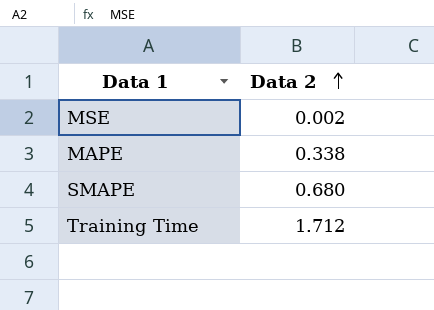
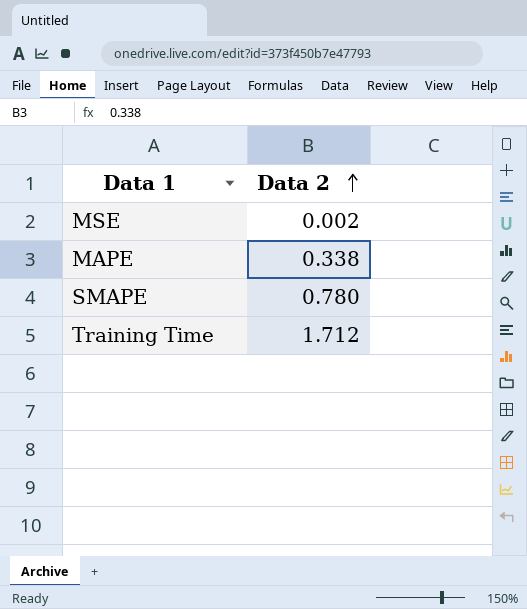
SMAPE | Data 2: 0.680 -> 0.780

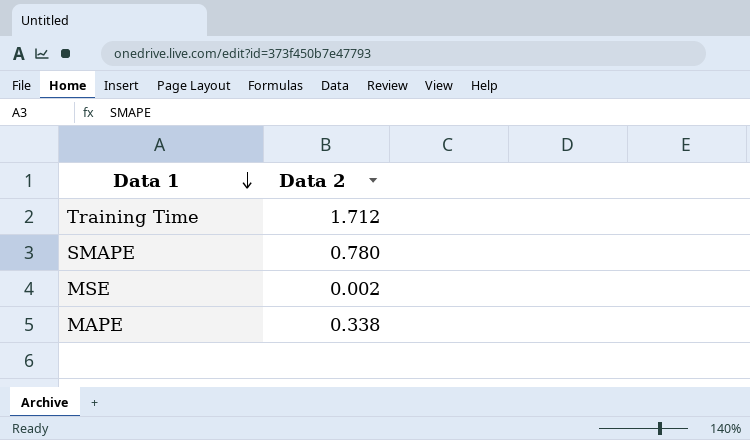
row order: Data 2 ascending -> Data 1 descending

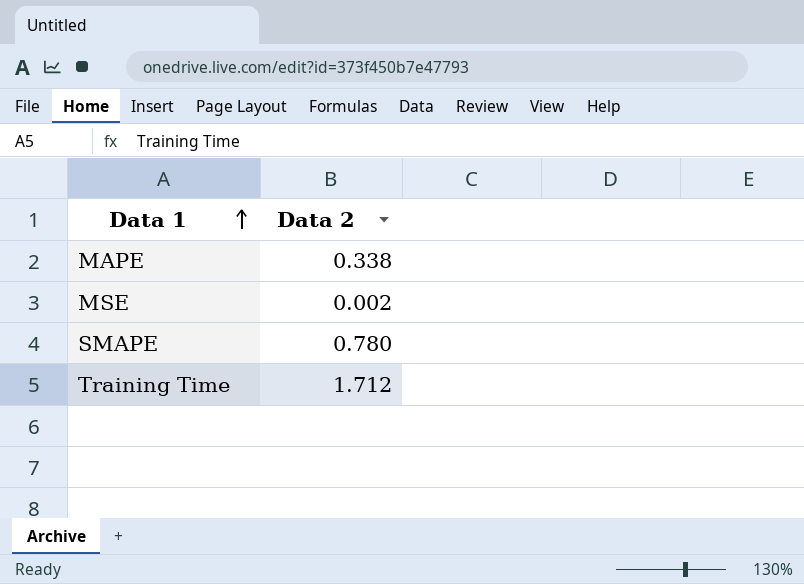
row order: Data 1 descending -> Data 1 ascending

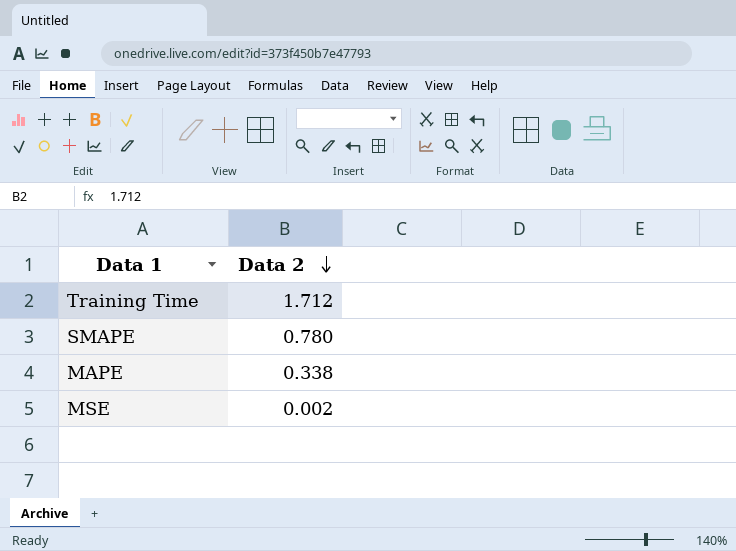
row order: Data 1 ascending -> Data 2 descending

